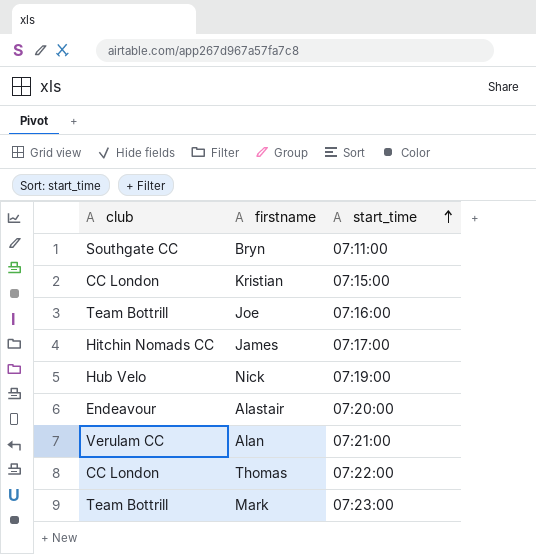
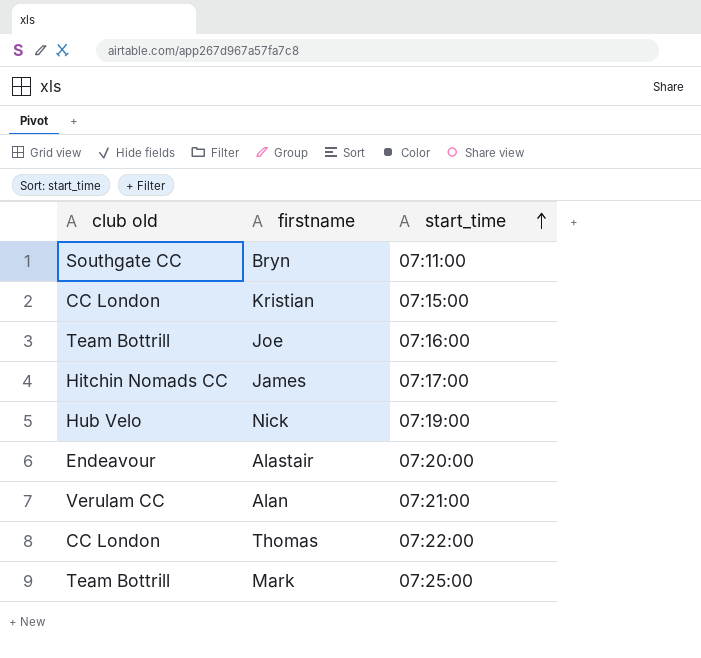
column name: club -> club old
Mark | start_time: 07:23:00 -> 07:25:00

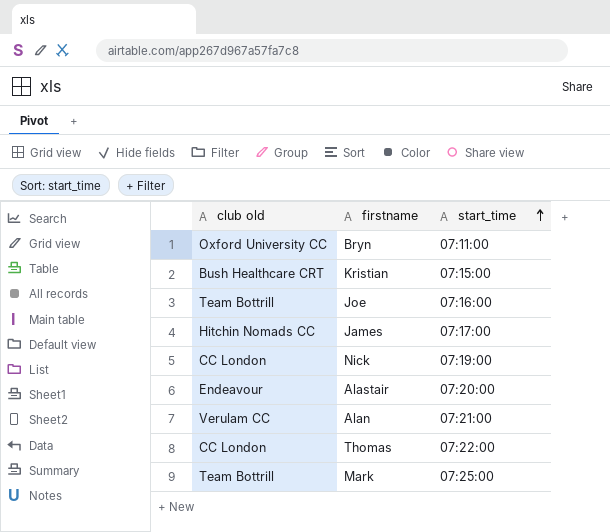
Bryn | club old: Southgate CC -> Oxford University CC
Kristian | club old: CC London -> Bush Healthcare CRT
Nick | club old: Hub Velo -> CC London

